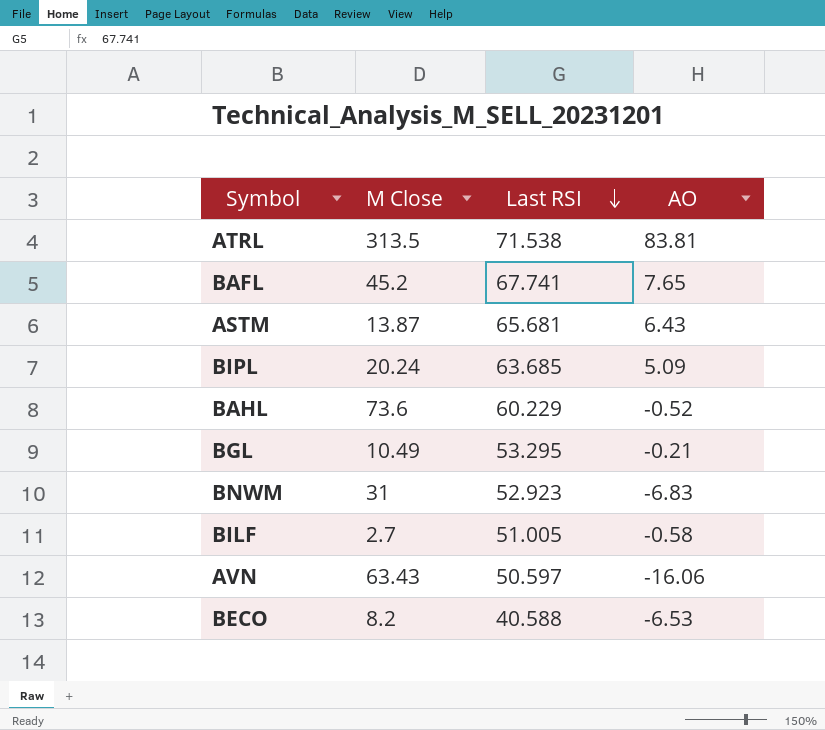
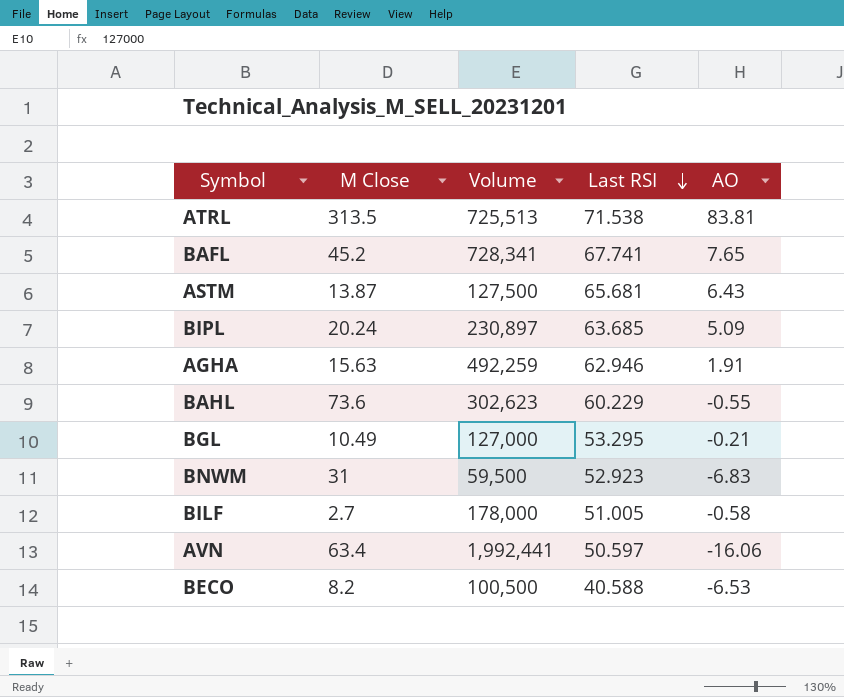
column Volume | position: none -> 3
row AGHA: none -> 15.63 | 492,259 | 62.946 | 1.91
BAHL | AO: -0.52 -> -0.55
AVN | M Close: 63.43 -> 63.4

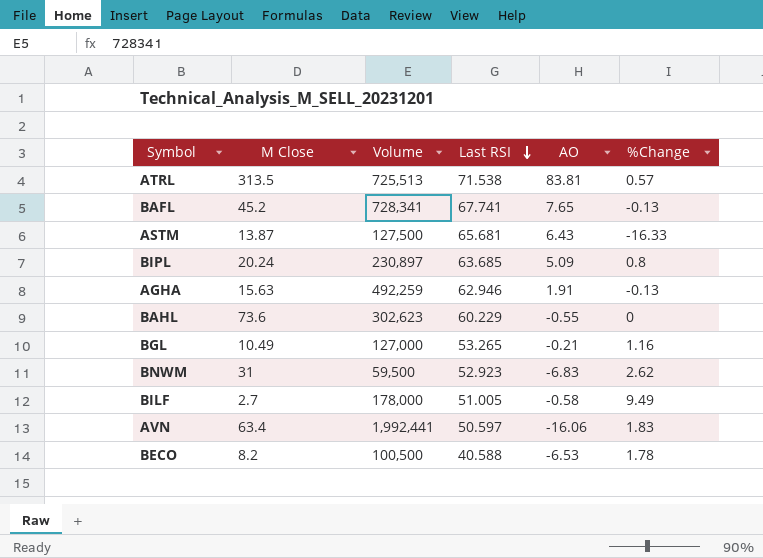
column %Change | position: none -> 6
BGL | Last RSI: 53.295 -> 53.265

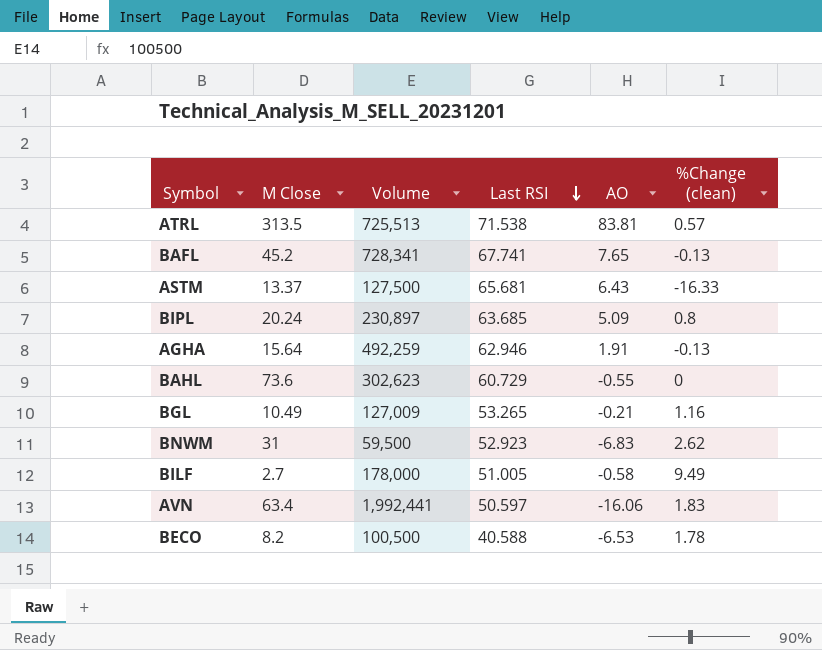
column name: %Change -> %Change (clean)
ASTM | M Close: 13.87 -> 13.37
AGHA | M Close: 15.63 -> 15.64
BAHL | Last RSI: 60.229 -> 60.729
BGL | Volume: 127,000 -> 127,009

